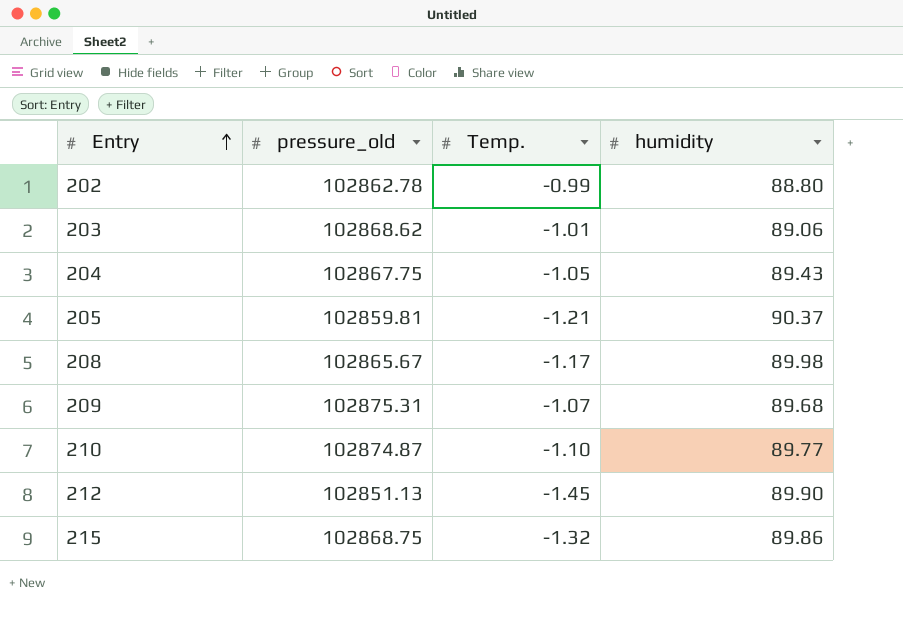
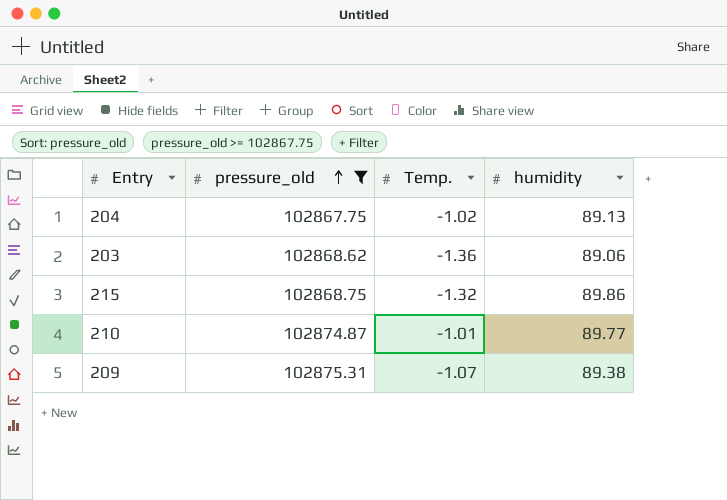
filter: none -> pressure_old >= 102867.75
row order: Entry ascending -> pressure_old ascending
204 | Temp.: -1.05 -> -1.02
204 | humidity: 89.43 -> 89.13
203 | Temp.: -1.01 -> -1.36
210 | Temp.: -1.10 -> -1.01
209 | humidity: 89.68 -> 89.38

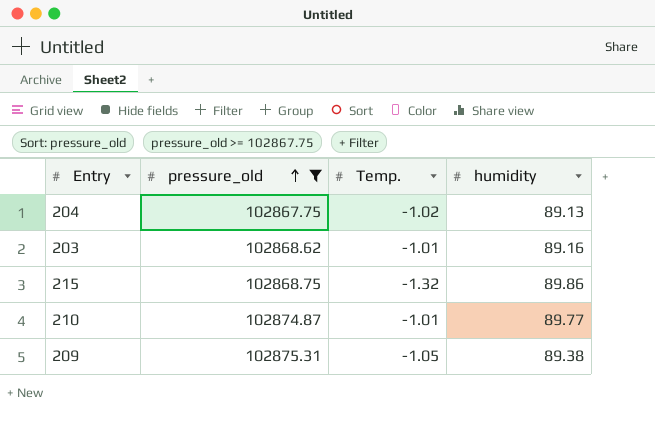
203 | Temp.: -1.36 -> -1.01
203 | humidity: 89.06 -> 89.16
209 | Temp.: -1.07 -> -1.05

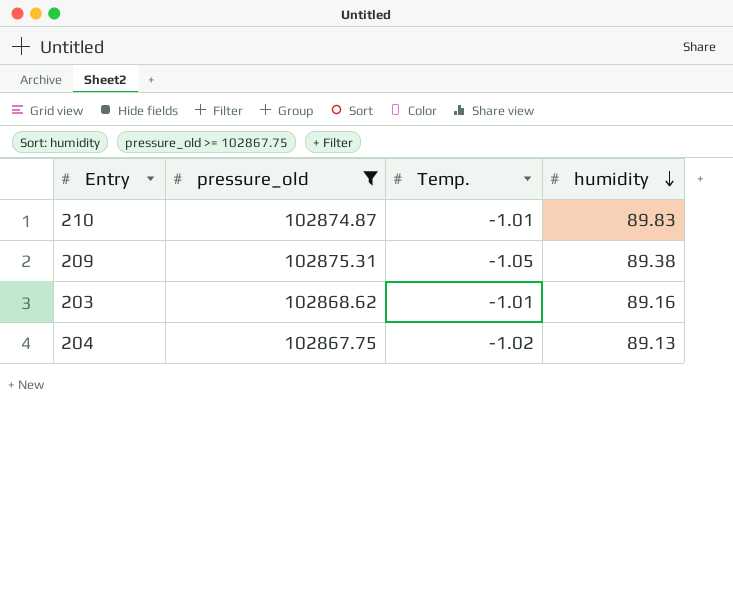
row order: pressure_old ascending -> humidity descending
row 215: 102868.75 | -1.32 | 89.86 -> none
210 | humidity: 89.77 -> 89.83

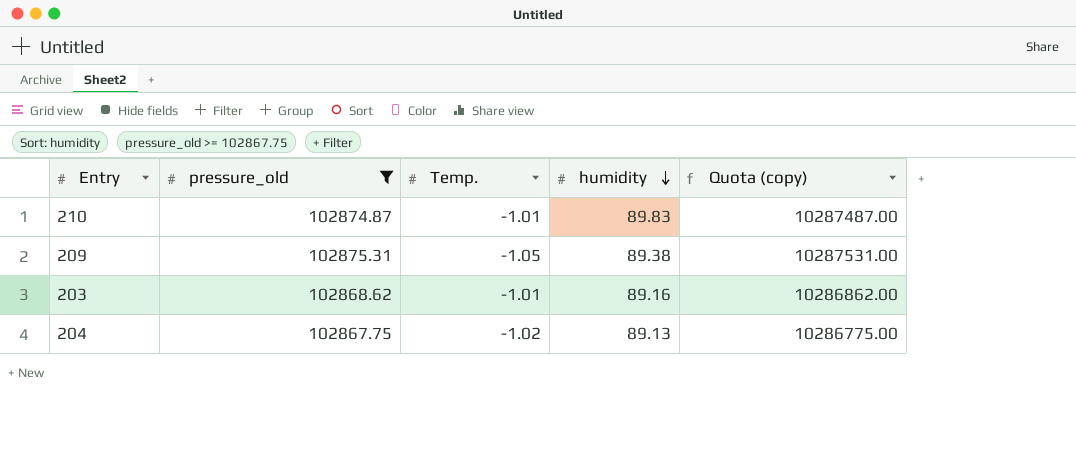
column Quota (copy) | formula: none -> [pressure_old] * 100

